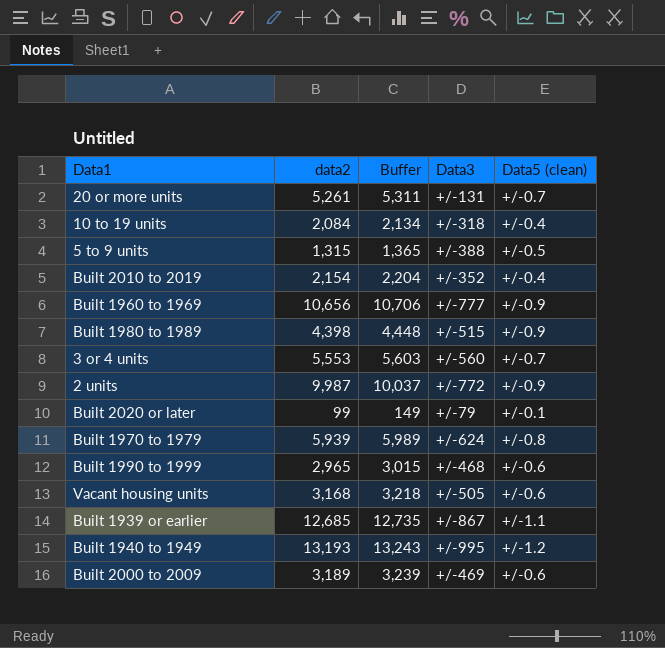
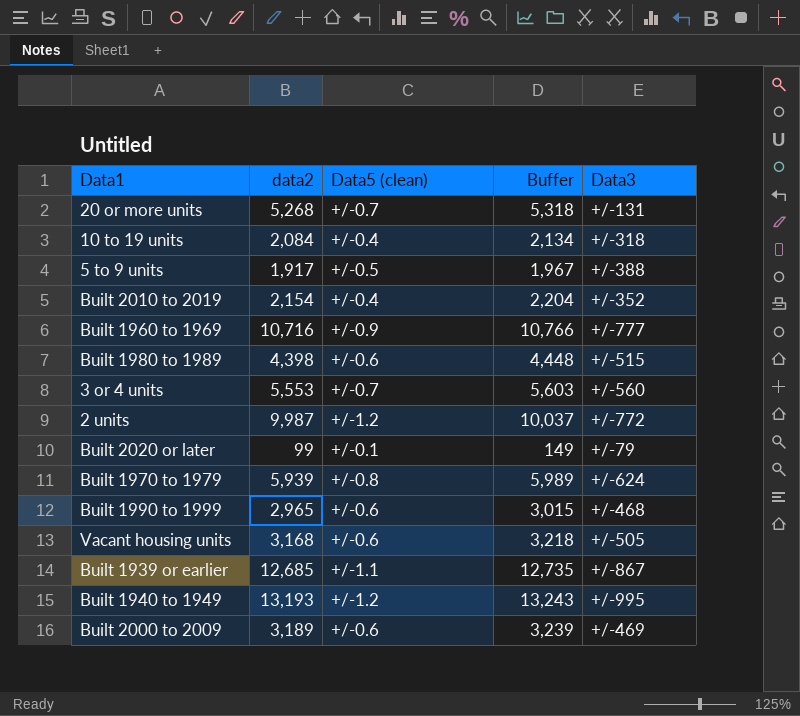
column Data5 (clean) | position: 5 -> 3
20 or more units | data2: 5,261 -> 5,268
20 or more units | Buffer: 5,311 -> 5,318
5 to 9 units | data2: 1,315 -> 1,917
5 to 9 units | Buffer: 1,365 -> 1,967
Built 1960 to 1969 | data2: 10,656 -> 10,716
Built 1960 to 1969 | Buffer: 10,706 -> 10,766
Built 1980 to 1989 | Data5 (clean): +/-0.9 -> +/-0.6
2 units | Data5 (clean): +/-0.9 -> +/-1.2

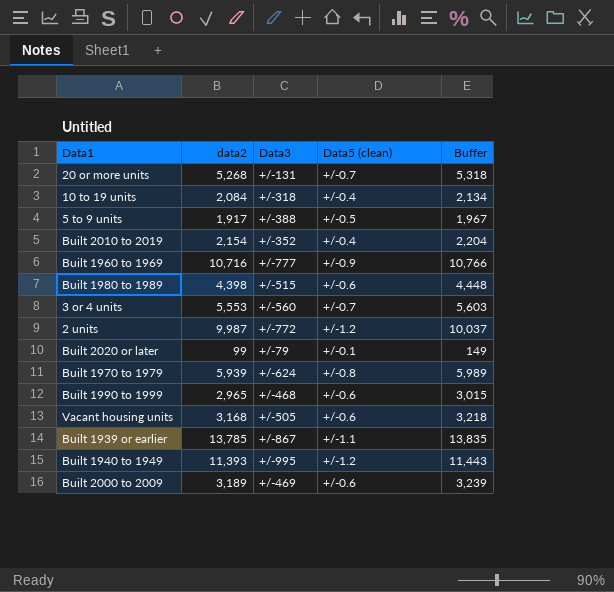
column Data3 | position: 5 -> 3
Built 1939 or earlier | data2: 12,685 -> 13,785
Built 1939 or earlier | Buffer: 12,735 -> 13,835
Built 1940 to 1949 | data2: 13,193 -> 11,393
Built 1940 to 1949 | Buffer: 13,243 -> 11,443

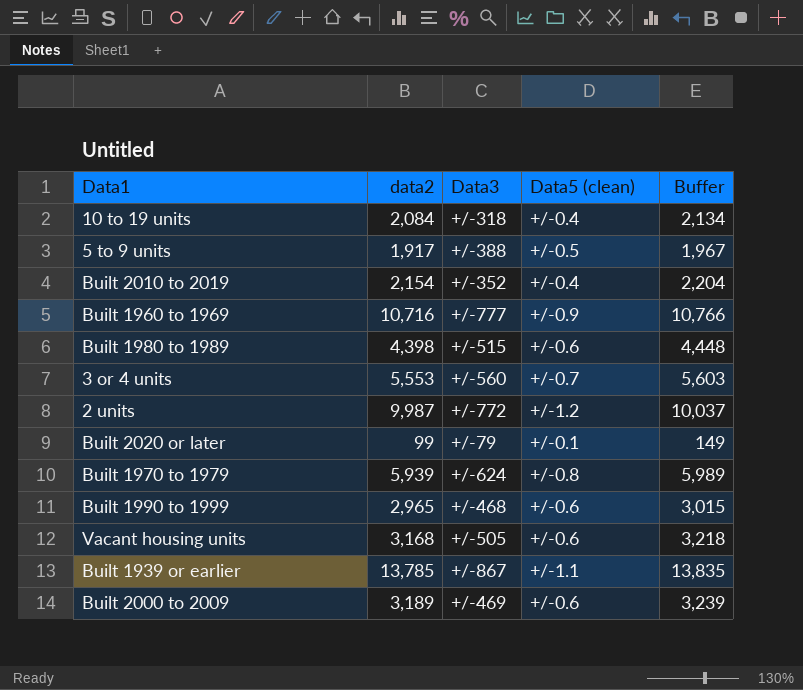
row 20 or more units: 5,268 | +/-131 | +/-0.7 | 5,318 -> none
row Built 1940 to 1949: 11,393 | +/-995 | +/-1.2 | 11,443 -> none

